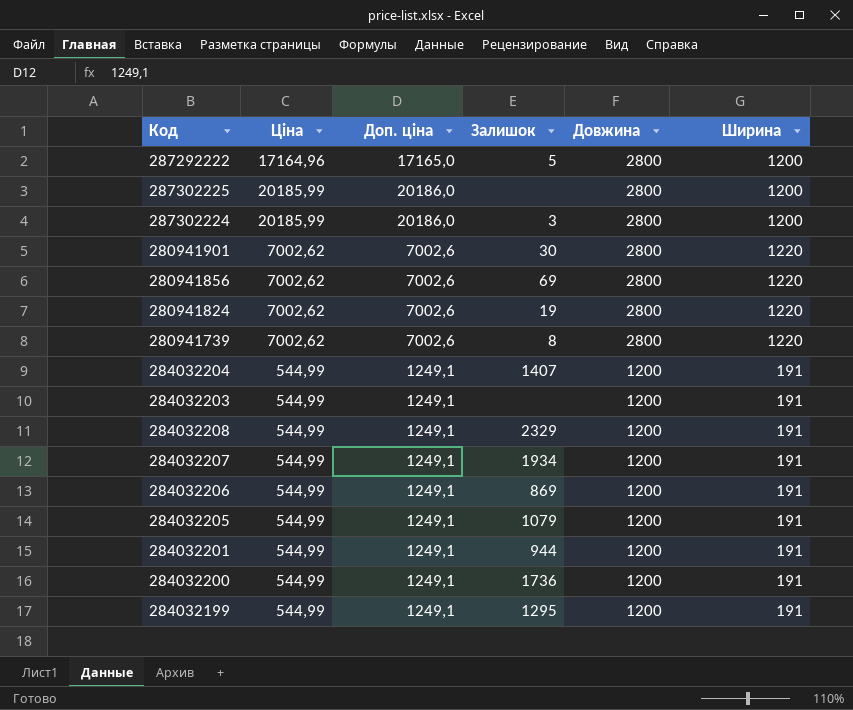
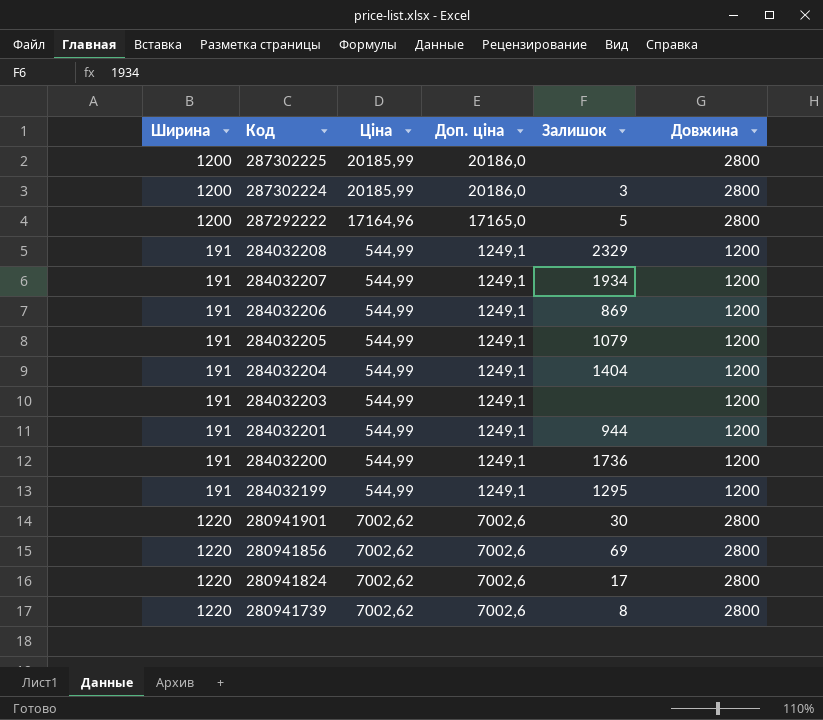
row order: Довжина descending -> Код descending
column Ширина | position: 6 -> 1
284032204 | Залишок: 1407 -> 1404
280941824 | Залишок: 19 -> 17

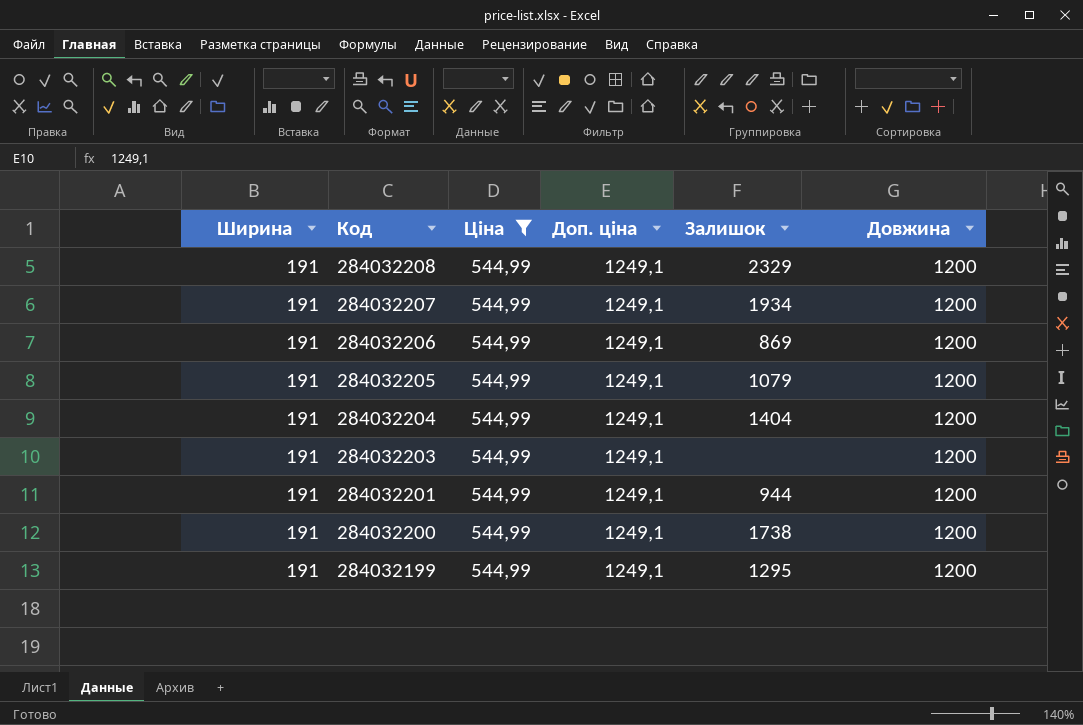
filter: none -> Ціна = 544,99
284032200 | Залишок: 1736 -> 1738

